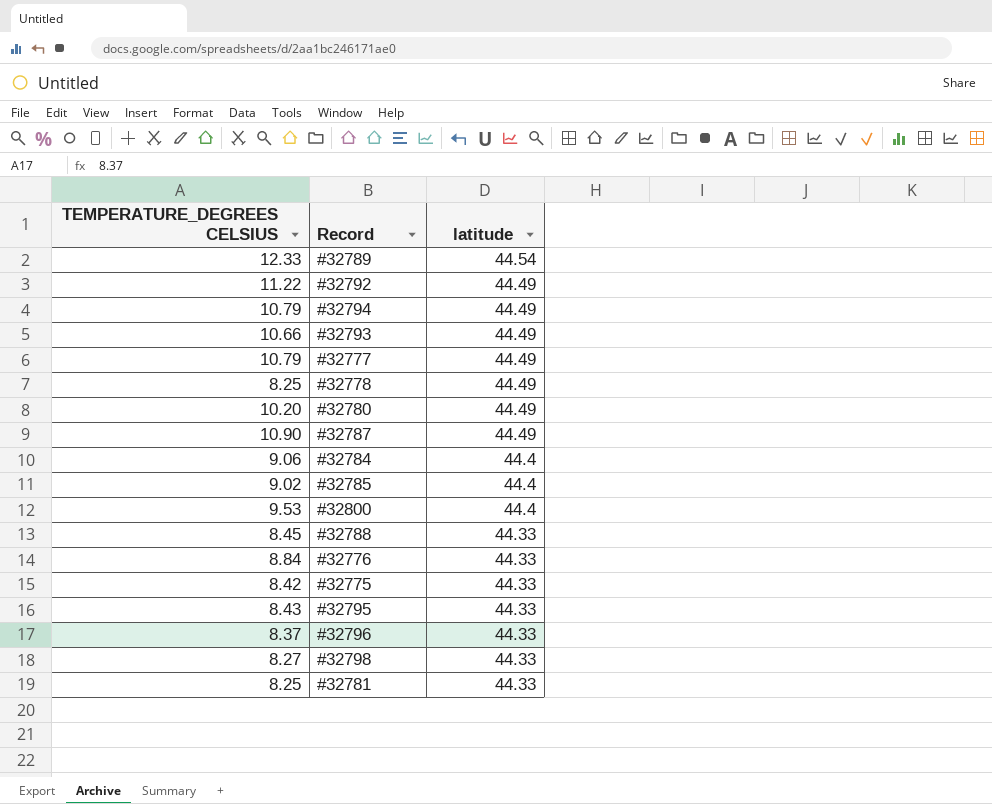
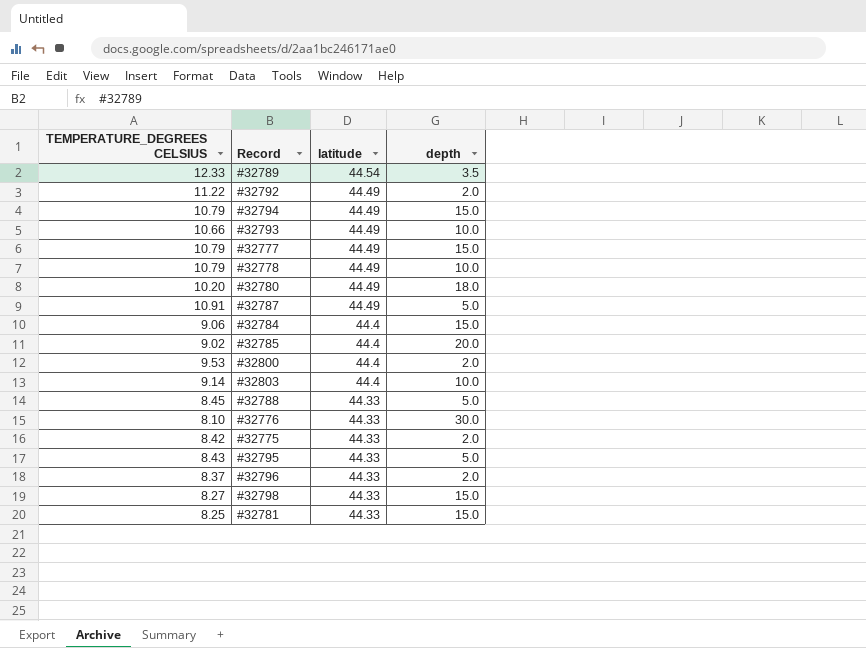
column depth | position: none -> 4
#32778 | TEMPERATURE_DEGREES CELSIUS: 8.25 -> 10.79
#32787 | TEMPERATURE_DEGREES CELSIUS: 10.90 -> 10.91
row #32803: none -> 9.14 | 44.4 | 10.0
#32776 | TEMPERATURE_DEGREES CELSIUS: 8.84 -> 8.10

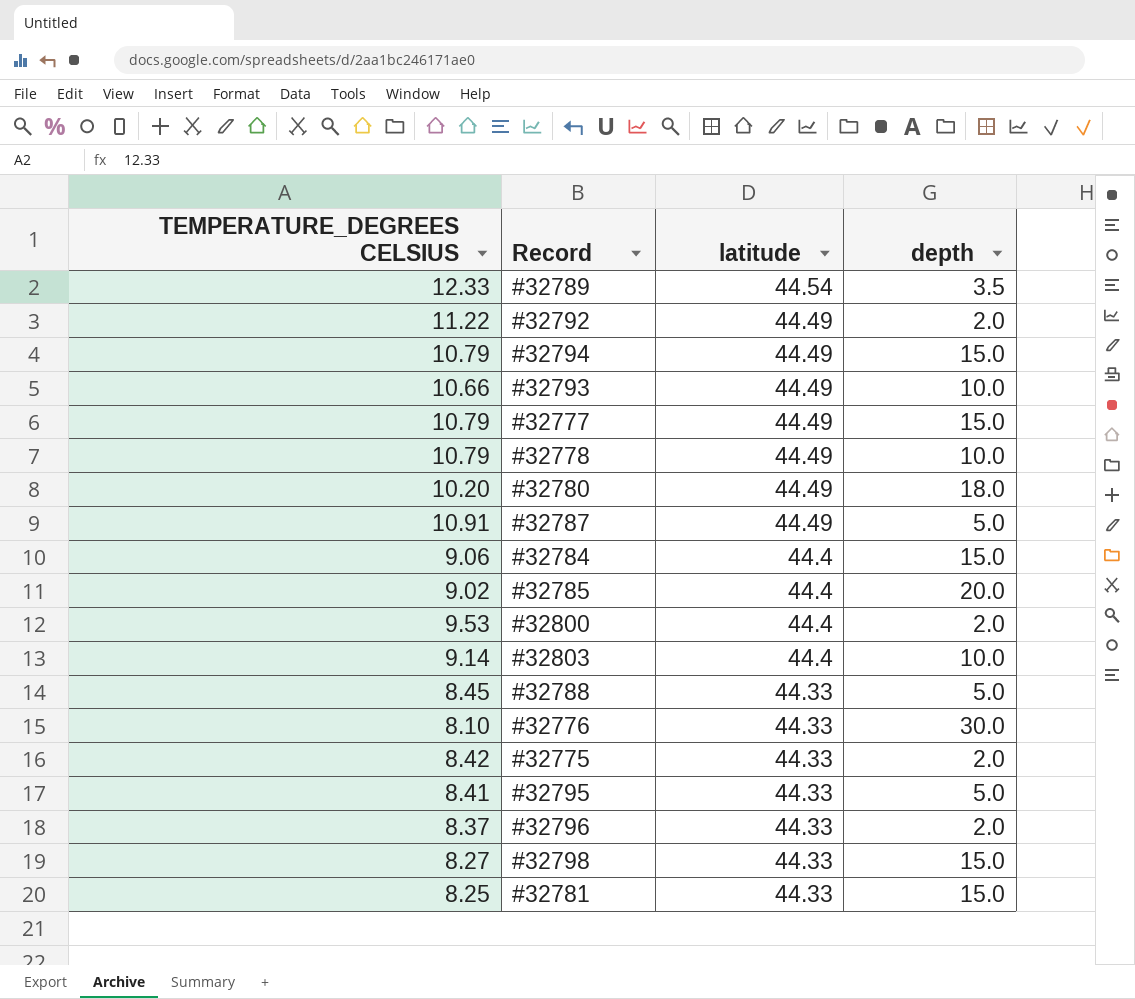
#32795 | TEMPERATURE_DEGREES CELSIUS: 8.43 -> 8.41

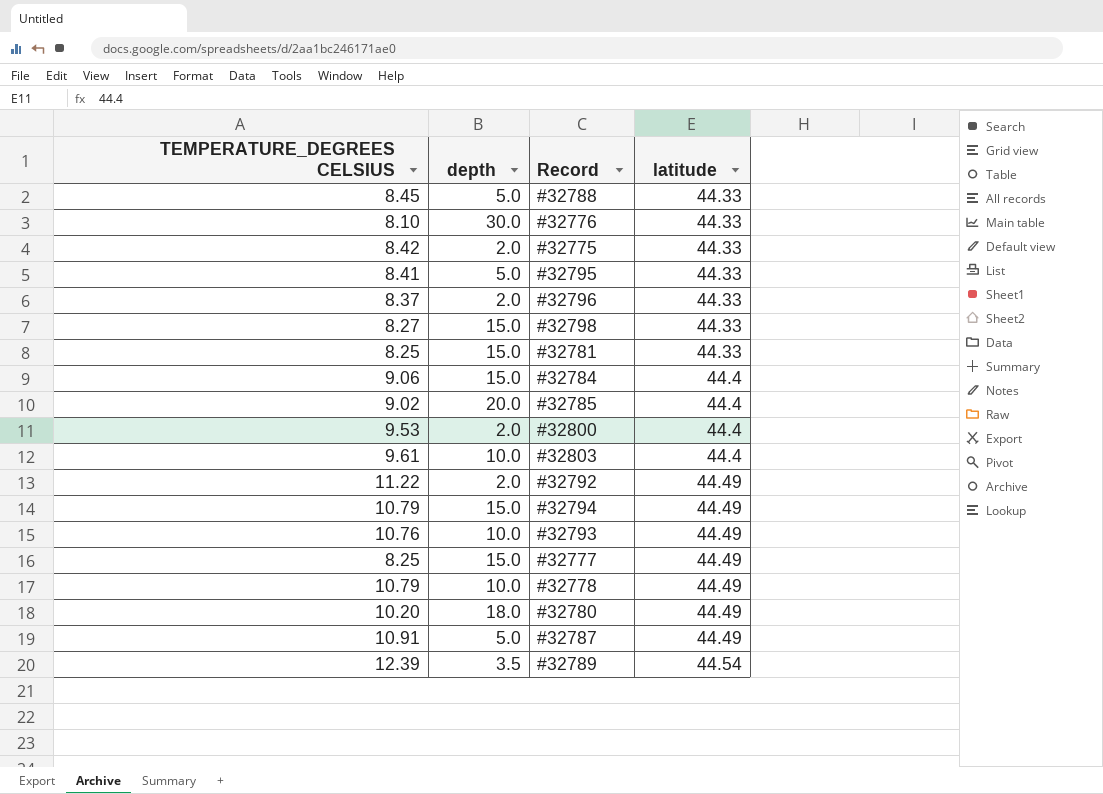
row order: latitude descending -> latitude ascending
column depth | position: 4 -> 2
#32803 | TEMPERATURE_DEGREES CELSIUS: 9.14 -> 9.61
#32793 | TEMPERATURE_DEGREES CELSIUS: 10.66 -> 10.76
#32777 | TEMPERATURE_DEGREES CELSIUS: 10.79 -> 8.25
#32789 | TEMPERATURE_DEGREES CELSIUS: 12.33 -> 12.39

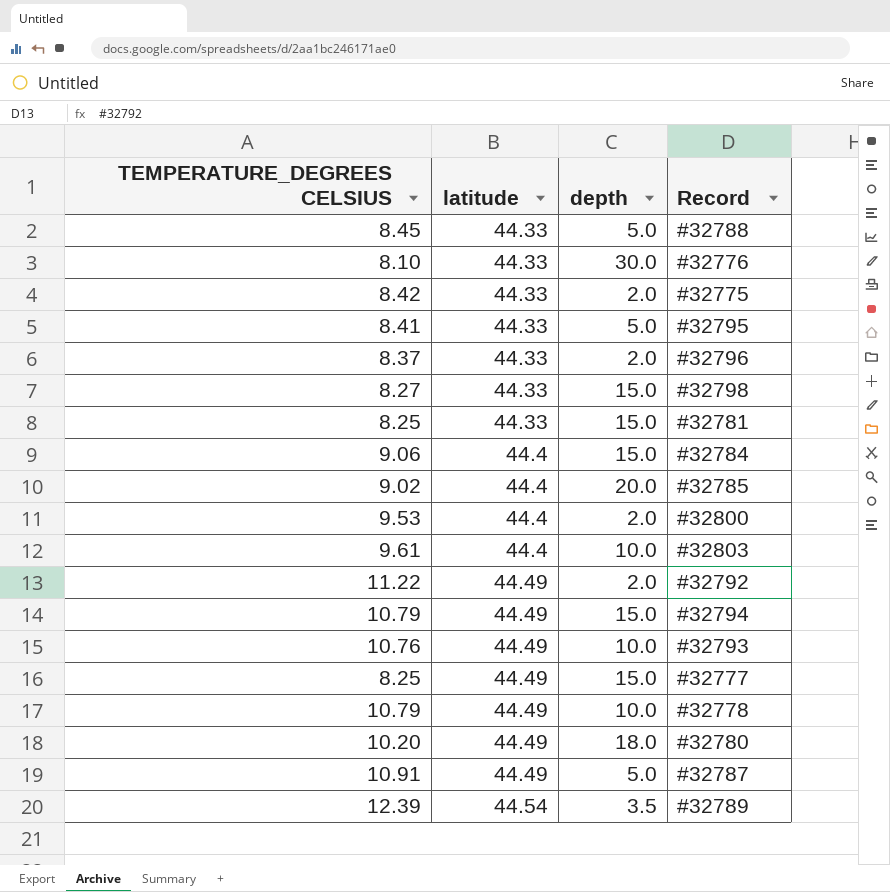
column latitude | position: 4 -> 2

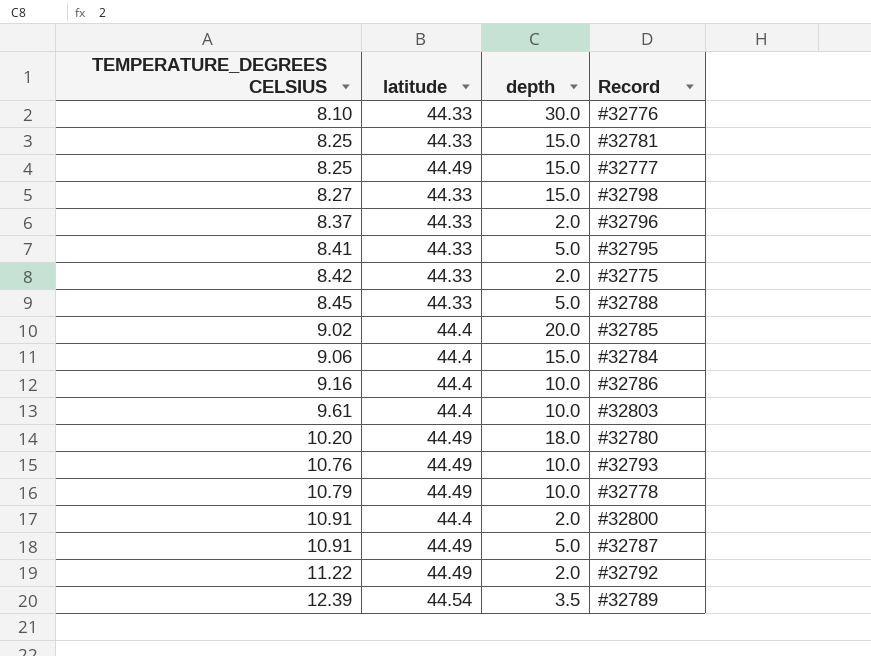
row order: latitude ascending -> TEMPERATURE_DEGREES CELSIUS ascending
row #32794: 10.79 | 44.49 | 15.0 -> none
row #32786: none -> 9.16 | 44.4 | 10.0
#32800 | TEMPERATURE_DEGREES CELSIUS: 9.53 -> 10.91

